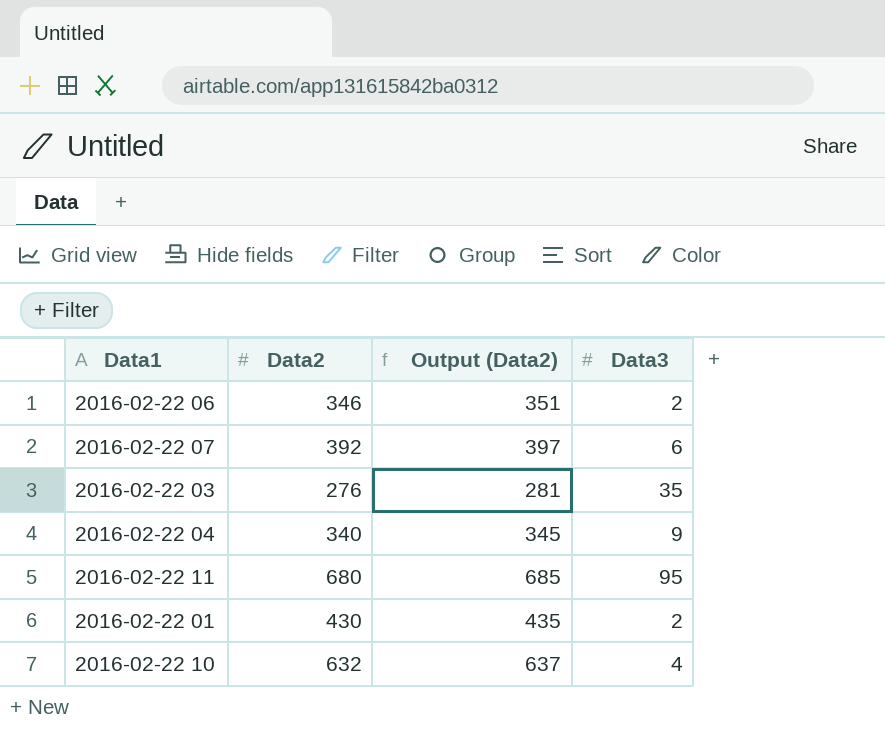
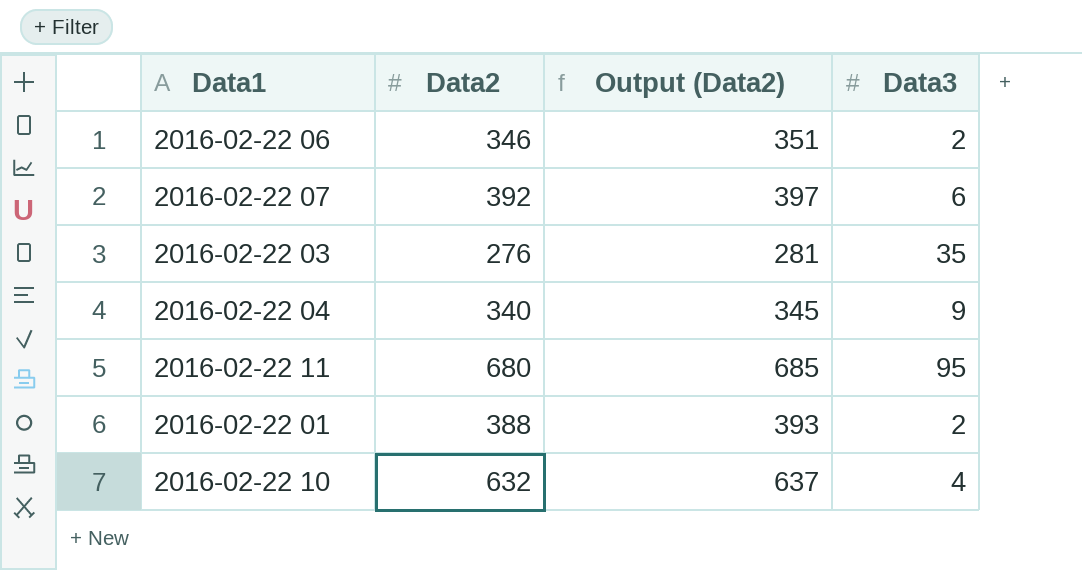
2016-02-22 01 | Data2: 430 -> 388
2016-02-22 01 | Output (Data2): 435 -> 393

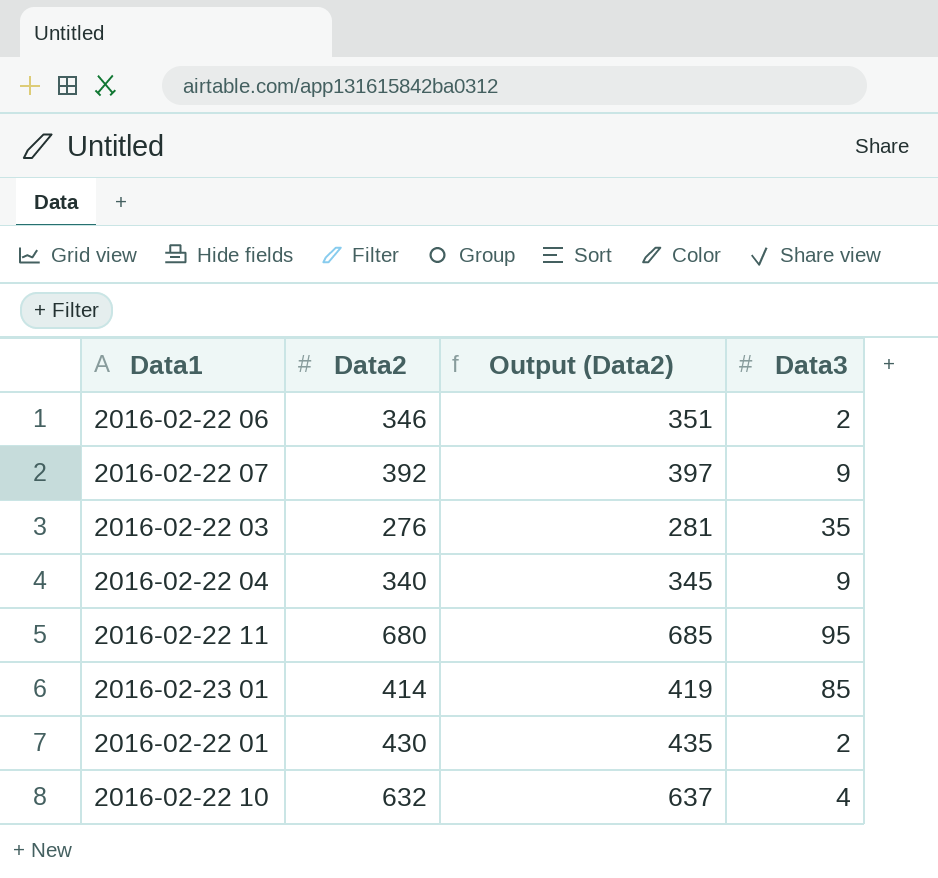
2016-02-22 07 | Data3: 6 -> 9
row 2016-02-23 01: none -> 414 | 419 | 85
2016-02-22 01 | Data2: 388 -> 430
2016-02-22 01 | Output (Data2): 393 -> 435

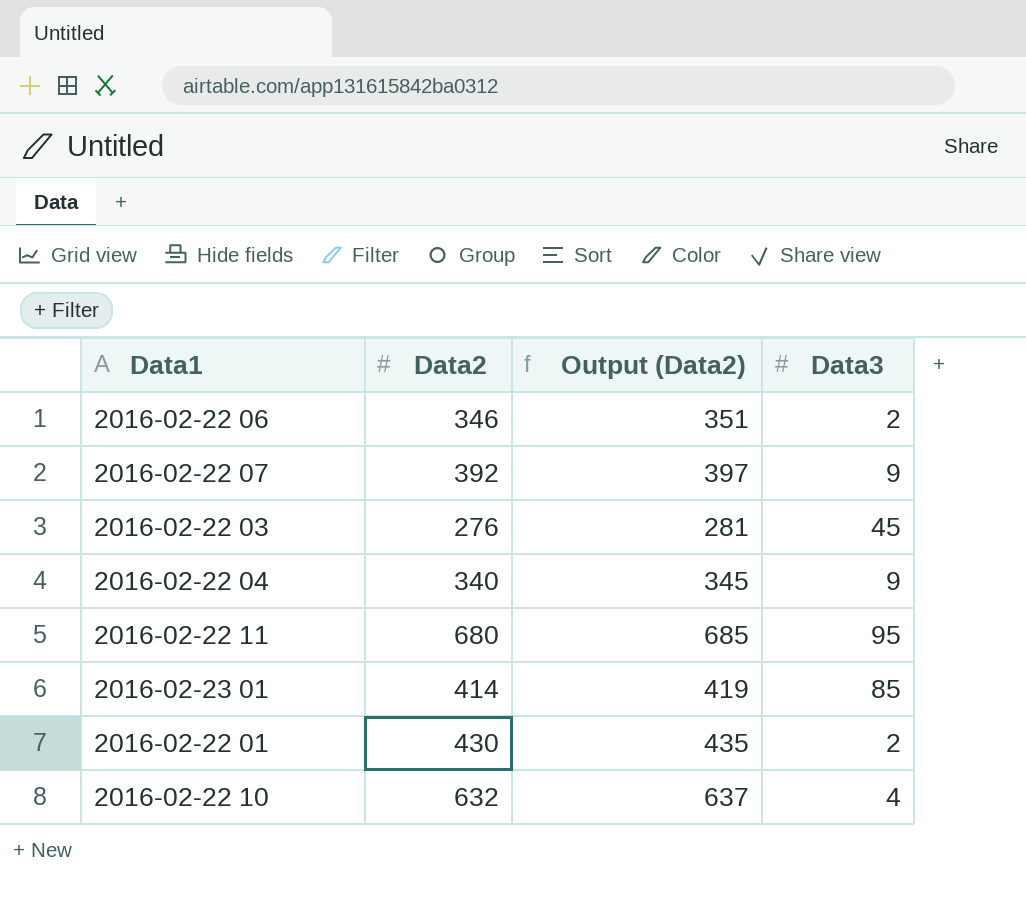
2016-02-22 03 | Data3: 35 -> 45

